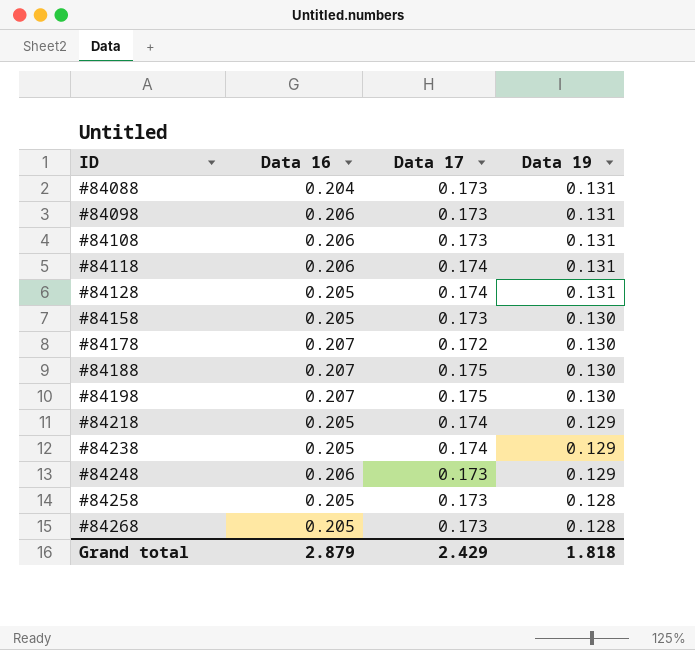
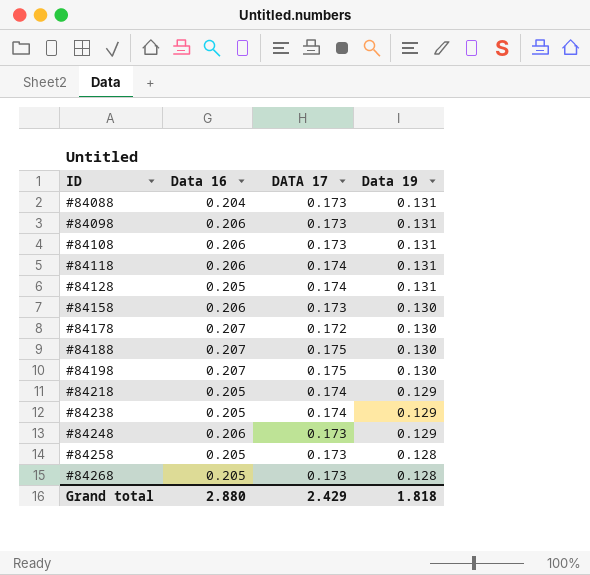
column name: Data 17 -> DATA 17
#84158 | Data 16: 0.205 -> 0.206
Grand total | Data 16: 2.879 -> 2.880

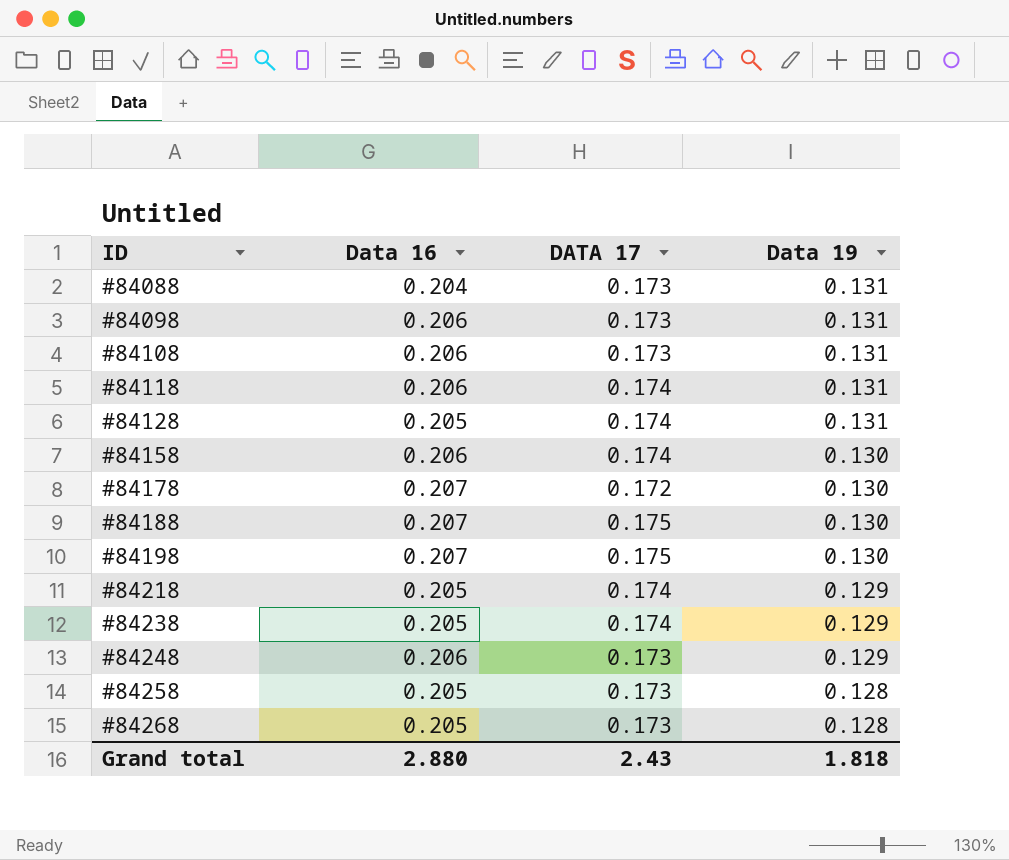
#84158 | DATA 17: 0.173 -> 0.174
Grand total | DATA 17: 2.429 -> 2.43

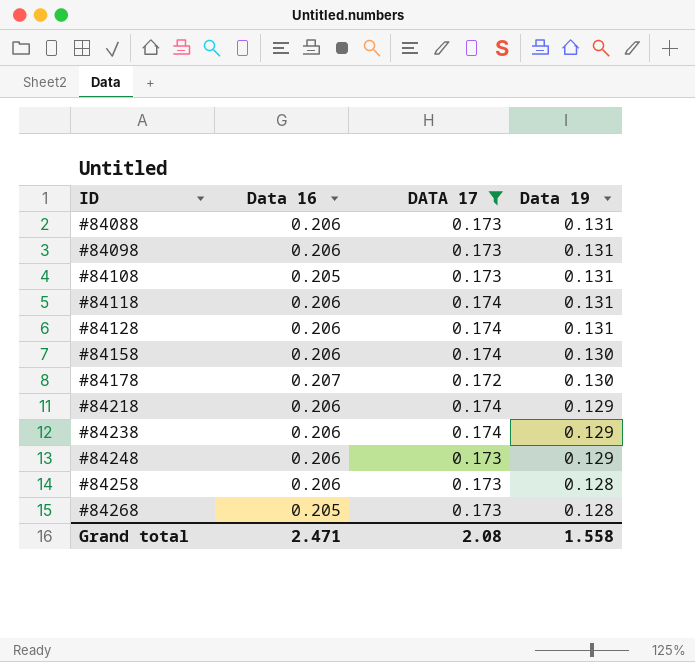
filter: none -> DATA 17 != 0.175
#84088 | Data 16: 0.204 -> 0.206
#84108 | Data 16: 0.206 -> 0.205
#84128 | Data 16: 0.205 -> 0.206
#84218 | Data 16: 0.205 -> 0.206
#84238 | Data 16: 0.205 -> 0.206
#84258 | Data 16: 0.205 -> 0.206
Grand total | Data 16: 2.880 -> 2.471
Grand total | DATA 17: 2.43 -> 2.08
Grand total | Data 19: 1.818 -> 1.558

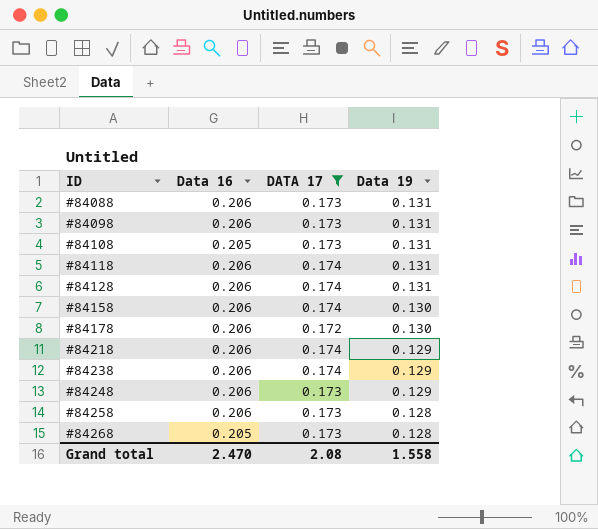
#84178 | Data 16: 0.207 -> 0.206
Grand total | Data 16: 2.471 -> 2.470

